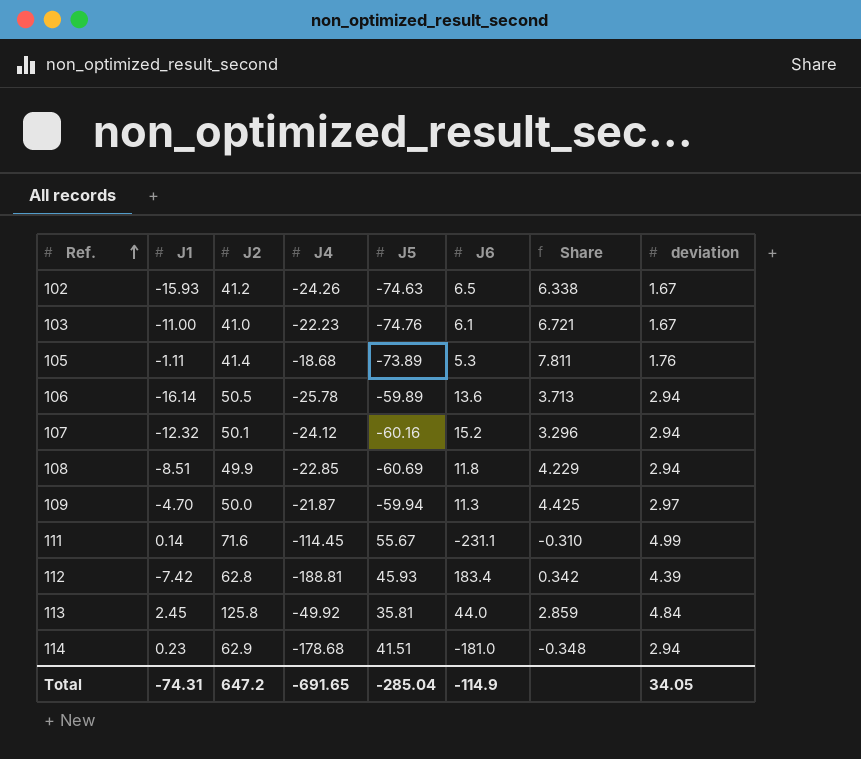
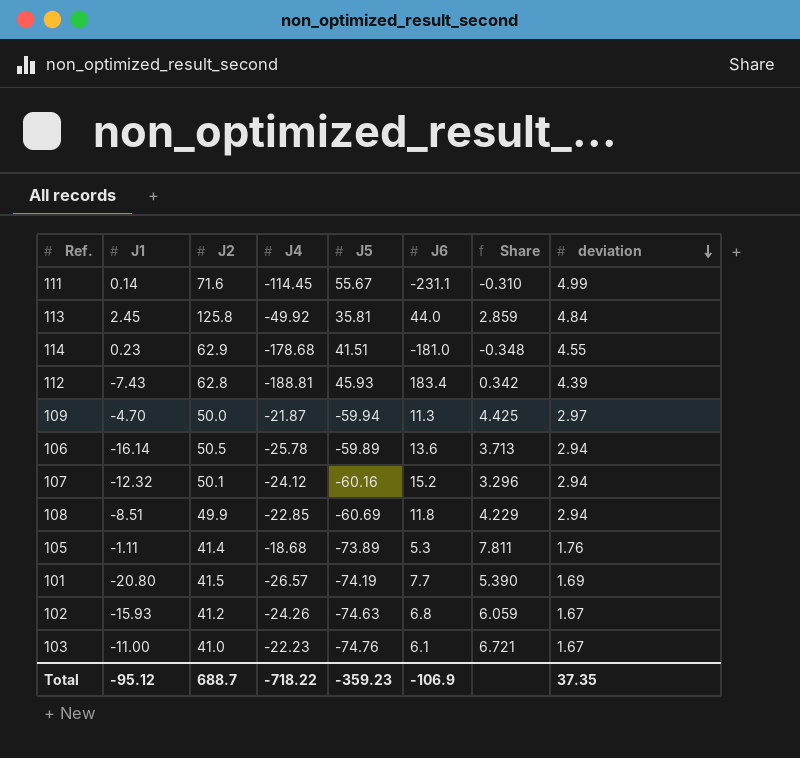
row order: Ref. ascending -> deviation descending
114 | deviation: 2.94 -> 4.55
112 | J1: -7.42 -> -7.43
row 101: none -> -20.80 | 41.5 | -26.57 | -74.19 | 7.7 | 5.390 | 1.69
102 | J6: 6.5 -> 6.8
102 | Share: 6.338 -> 6.059
Total | J1: -74.31 -> -95.12
Total | J2: 647.2 -> 688.7
Total | J4: -691.65 -> -718.22
Total | J5: -285.04 -> -359.23
Total | J6: -114.9 -> -106.9
Total | deviation: 34.05 -> 37.35

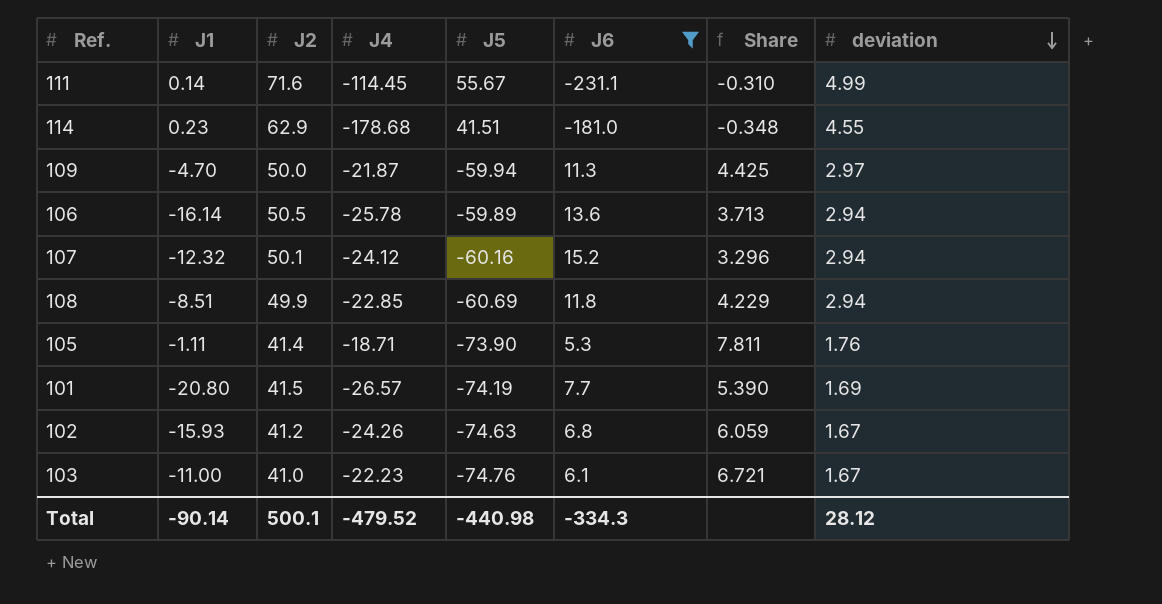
filter: none -> J6 <= 15.2
105 | J4: -18.68 -> -18.71
105 | J5: -73.89 -> -73.90
Total | J1: -95.12 -> -90.14
Total | J2: 688.7 -> 500.1
Total | J4: -718.22 -> -479.52
Total | J5: -359.23 -> -440.98
Total | J6: -106.9 -> -334.3
Total | deviation: 37.35 -> 28.12

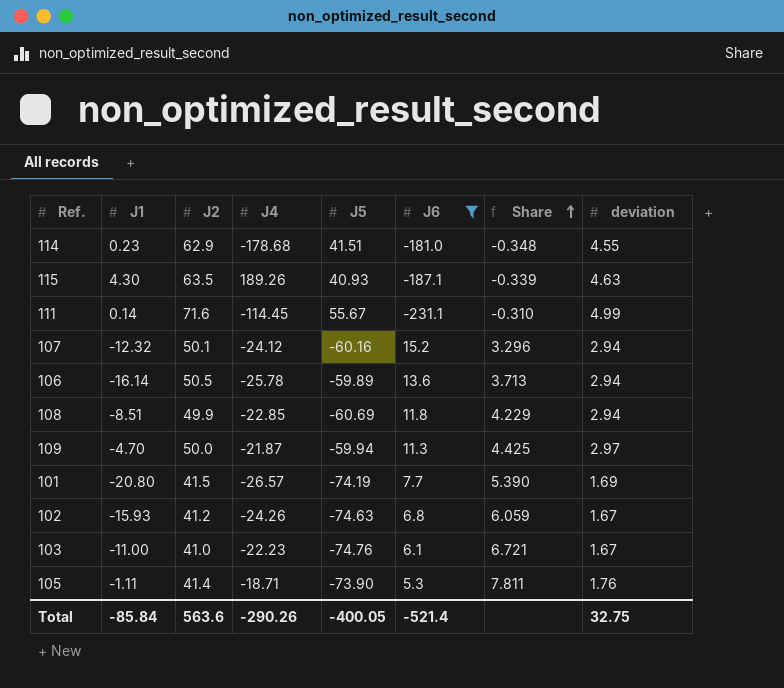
row order: deviation descending -> Share ascending
row 115: none -> 4.30 | 63.5 | 189.26 | 40.93 | -187.1 | -0.339 | 4.63
Total | J1: -90.14 -> -85.84
Total | J2: 500.1 -> 563.6
Total | J4: -479.52 -> -290.26
Total | J5: -440.98 -> -400.05
Total | J6: -334.3 -> -521.4
Total | deviation: 28.12 -> 32.75

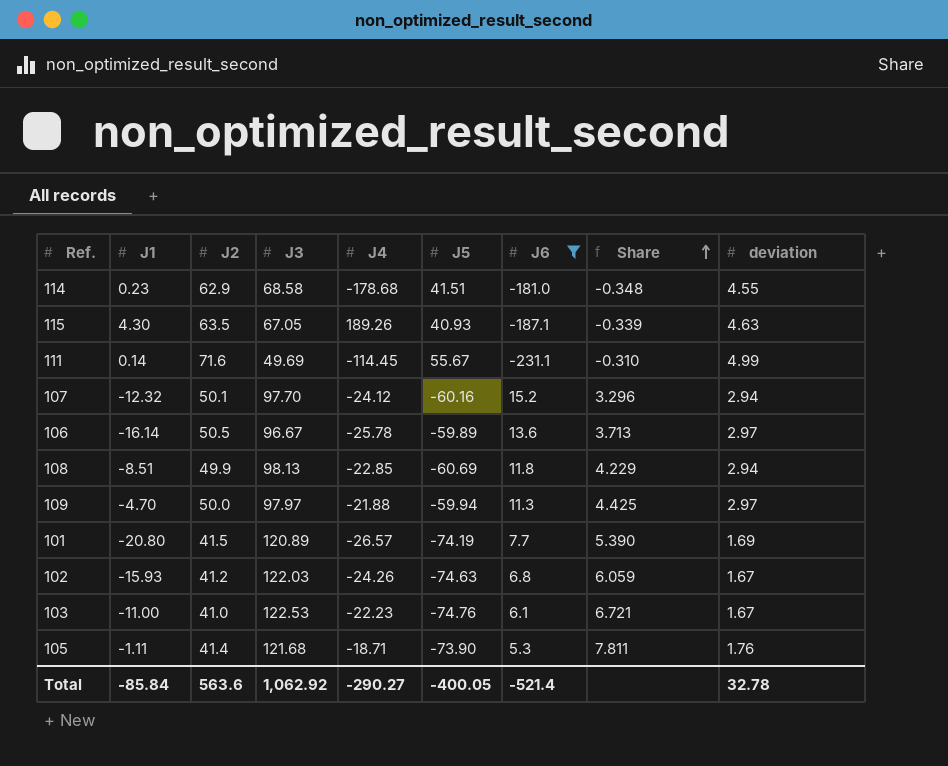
column J3 | position: none -> 4
106 | deviation: 2.94 -> 2.97
109 | J4: -21.87 -> -21.88
Total | J4: -290.26 -> -290.27
Total | deviation: 32.75 -> 32.78

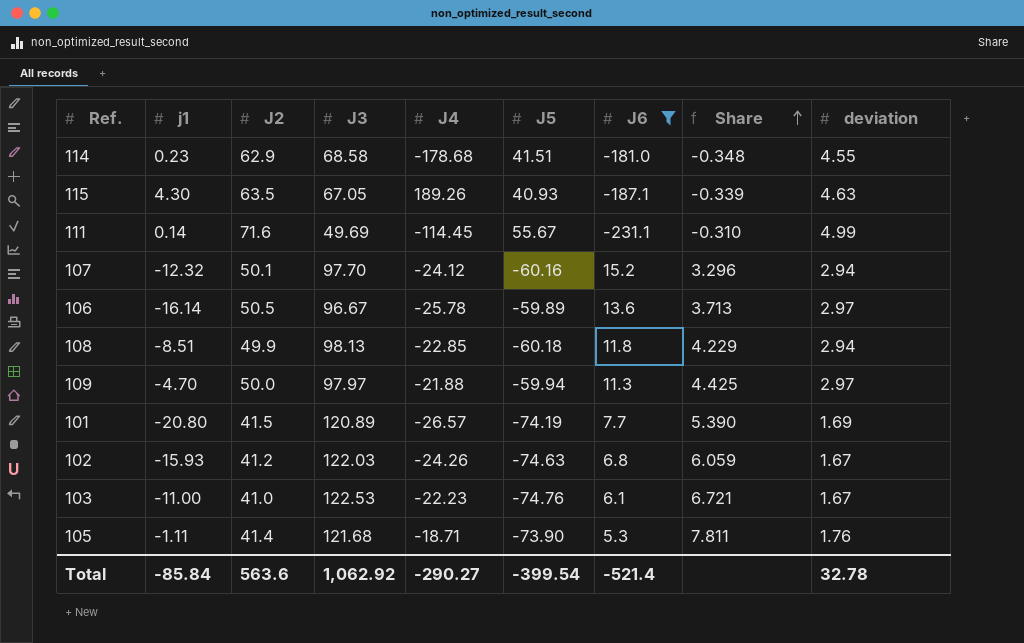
column name: J1 -> j1
108 | J5: -60.69 -> -60.18
Total | J5: -400.05 -> -399.54

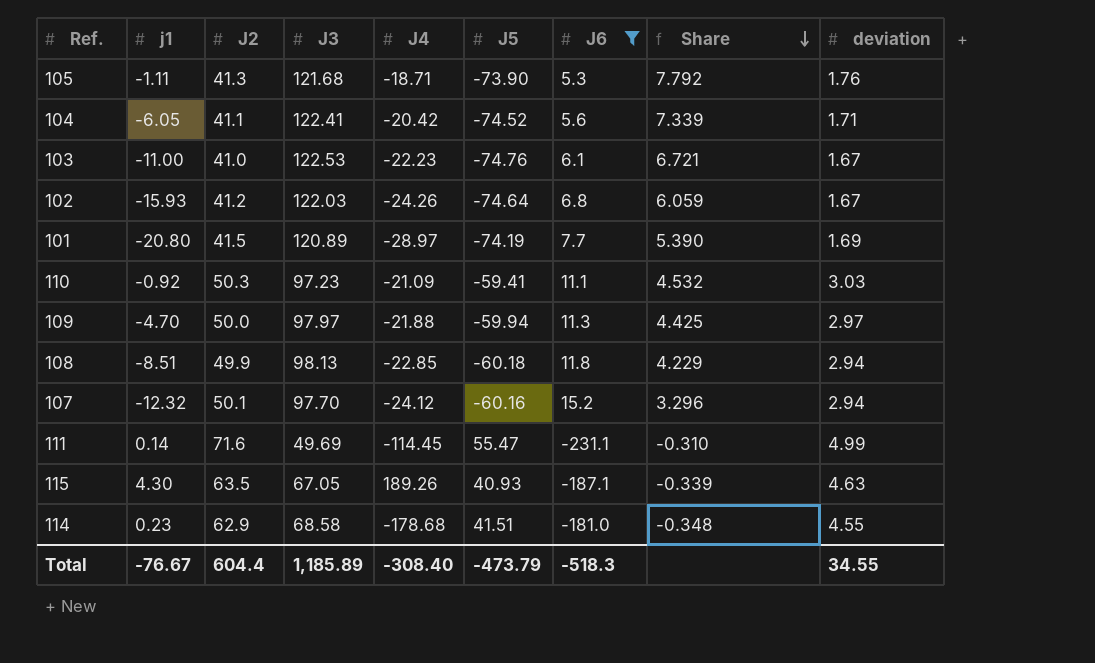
row order: Share ascending -> Share descending
row 106: -16.14 | 50.5 | 96.67 | -25.78 | -59.89 | 13.6 | 3.713 | 2.97 -> none
105 | J2: 41.4 -> 41.3
105 | Share: 7.811 -> 7.792
row 104: none -> -6.05 | 41.1 | 122.41 | -20.42 | -74.52 | 5.6 | 7.339 | 1.71
102 | J5: -74.63 -> -74.64
101 | J4: -26.57 -> -28.97
row 110: none -> -0.92 | 50.3 | 97.23 | -21.09 | -59.41 | 11.1 | 4.532 | 3.03
111 | J5: 55.67 -> 55.47
Total | j1: -85.84 -> -76.67
Total | J2: 563.6 -> 604.4
Total | J3: 1,062.92 -> 1,185.89
Total | J4: -290.27 -> -308.40
Total | J5: -399.54 -> -473.79
Total | J6: -521.4 -> -518.3
Total | deviation: 32.78 -> 34.55

